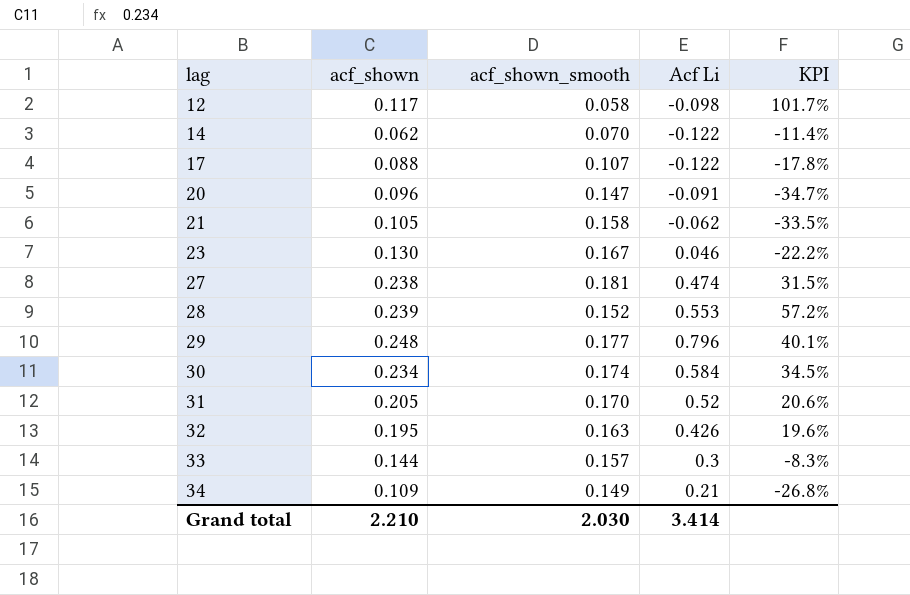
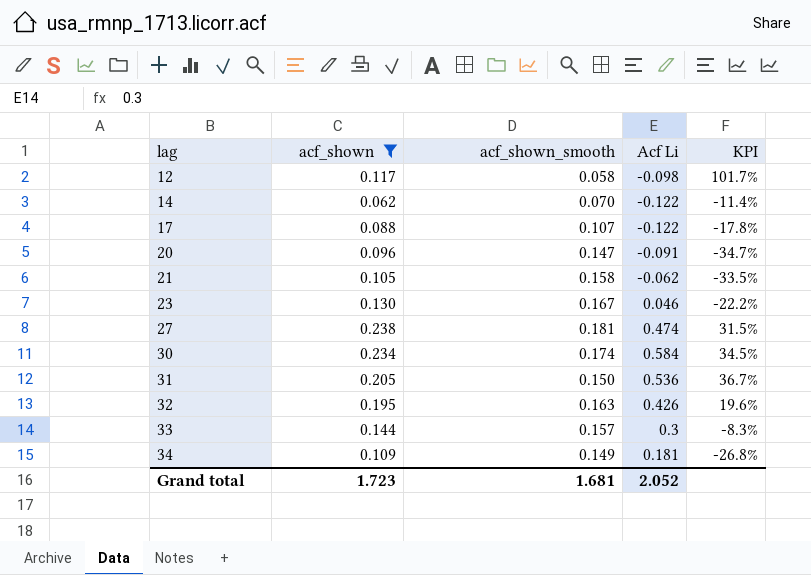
filter: none -> acf_shown <= 0.238
31 | acf_shown_smooth: 0.170 -> 0.150
31 | Acf Li: 0.52 -> 0.536
31 | KPI: 20.6% -> 36.7%
34 | Acf Li: 0.21 -> 0.181
Grand total | acf_shown: 2.210 -> 1.723
Grand total | acf_shown_smooth: 2.030 -> 1.681
Grand total | Acf Li: 3.414 -> 2.052

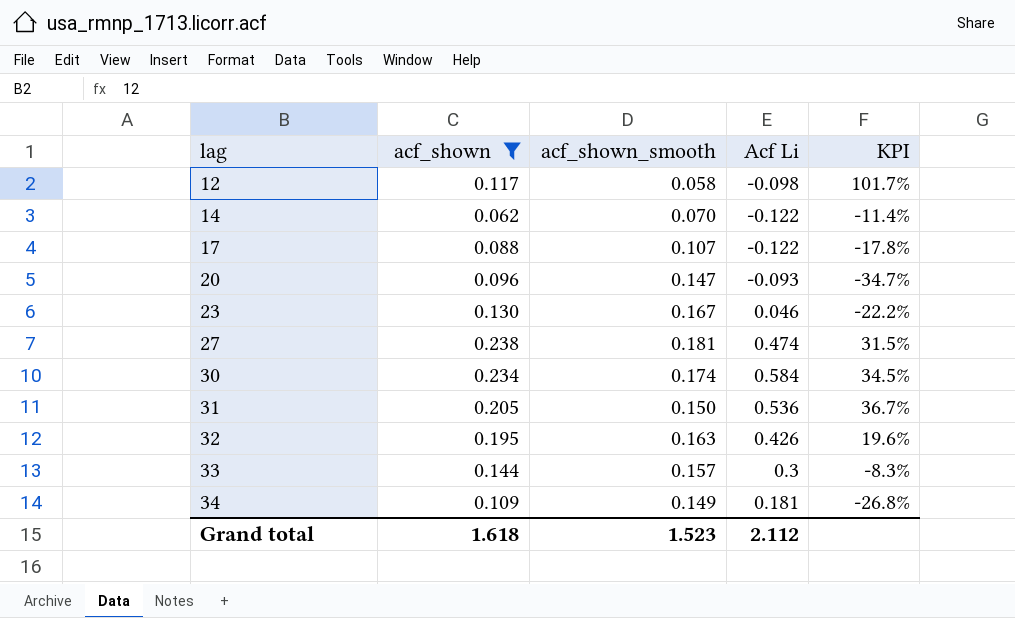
row 21: 0.105 | 0.158 | -0.062 | -33.5% -> none
20 | Acf Li: -0.091 -> -0.093
Grand total | acf_shown: 1.723 -> 1.618
Grand total | acf_shown_smooth: 1.681 -> 1.523
Grand total | Acf Li: 2.052 -> 2.112

